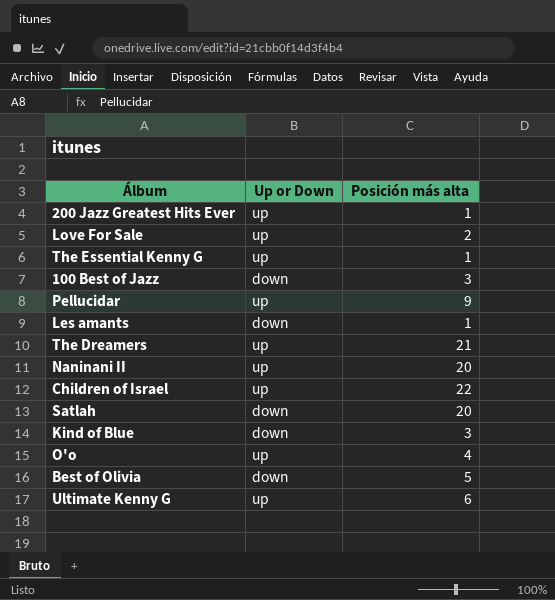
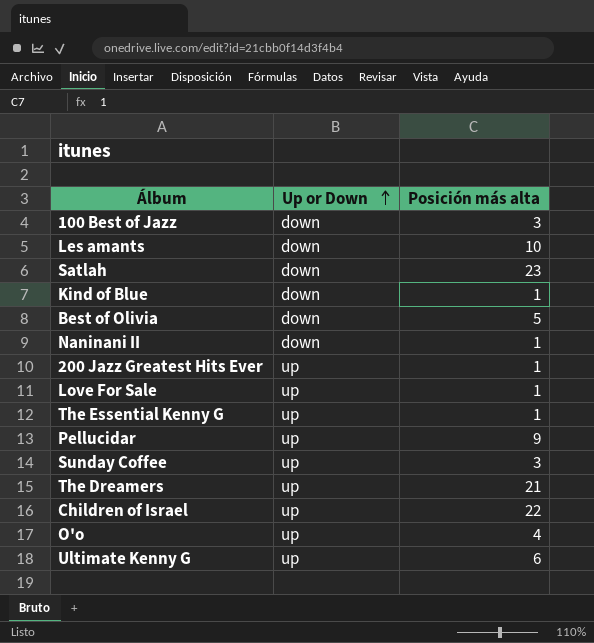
row order: none -> Up or Down ascending
Les amants | Posición más alta: 1 -> 10
Satlah | Posición más alta: 20 -> 23
Kind of Blue | Posición más alta: 3 -> 1
Naninani II | Up or Down: up -> down
Naninani II | Posición más alta: 20 -> 1
Love For Sale | Posición más alta: 2 -> 1
row Sunday Coffee: none -> up | 3

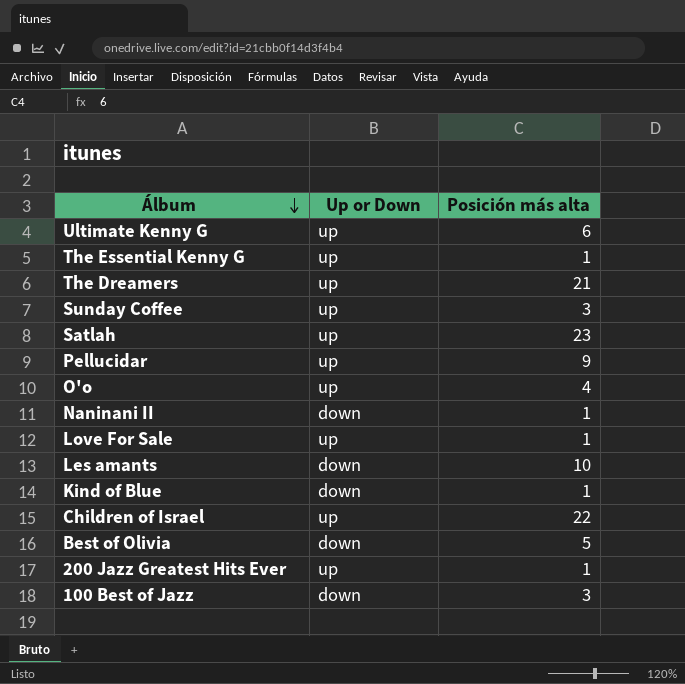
row order: Up or Down ascending -> Álbum descending
Satlah | Up or Down: down -> up

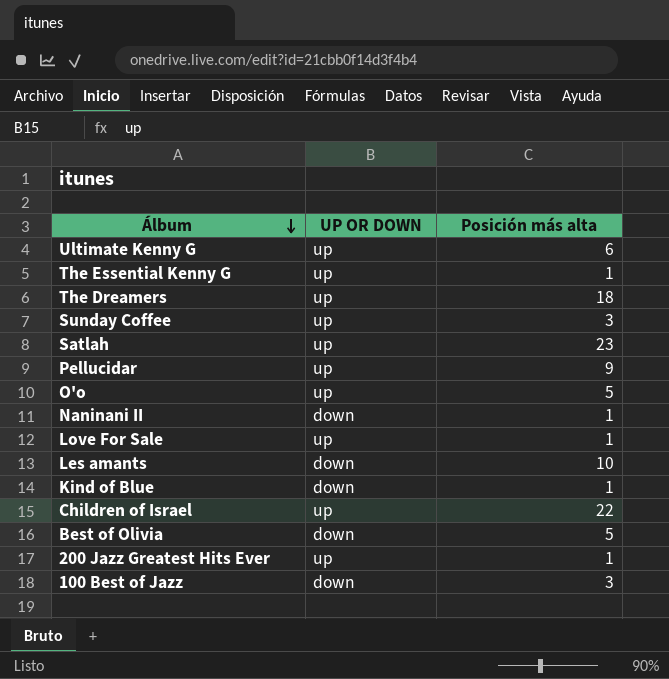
column name: Up or Down -> UP OR DOWN
The Dreamers | Posición más alta: 21 -> 18
O'o | Posición más alta: 4 -> 5

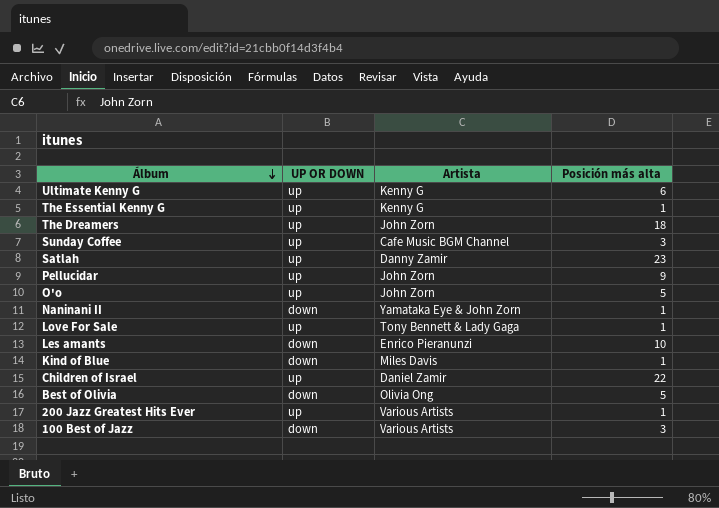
column Artista | position: none -> 3

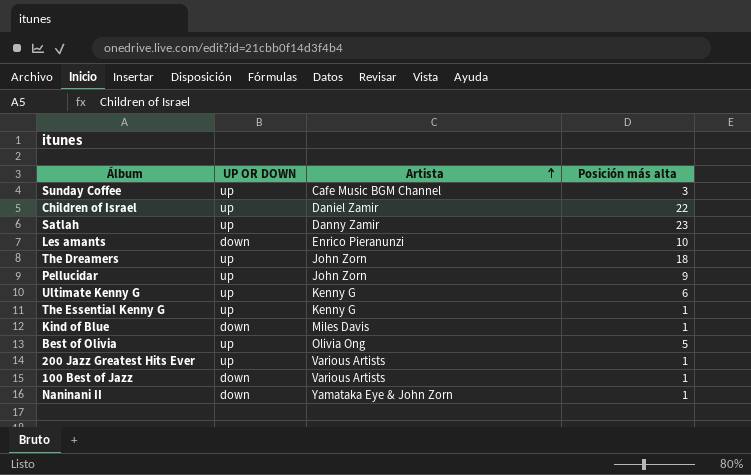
row order: Álbum descending -> Artista ascending
row O'o: up | John Zorn | 5 -> none
row Love For Sale: up | Tony Bennett & Lady Gaga | 1 -> none
Best of Olivia | UP OR DOWN: down -> up
100 Best of Jazz | Posición más alta: 3 -> 1

